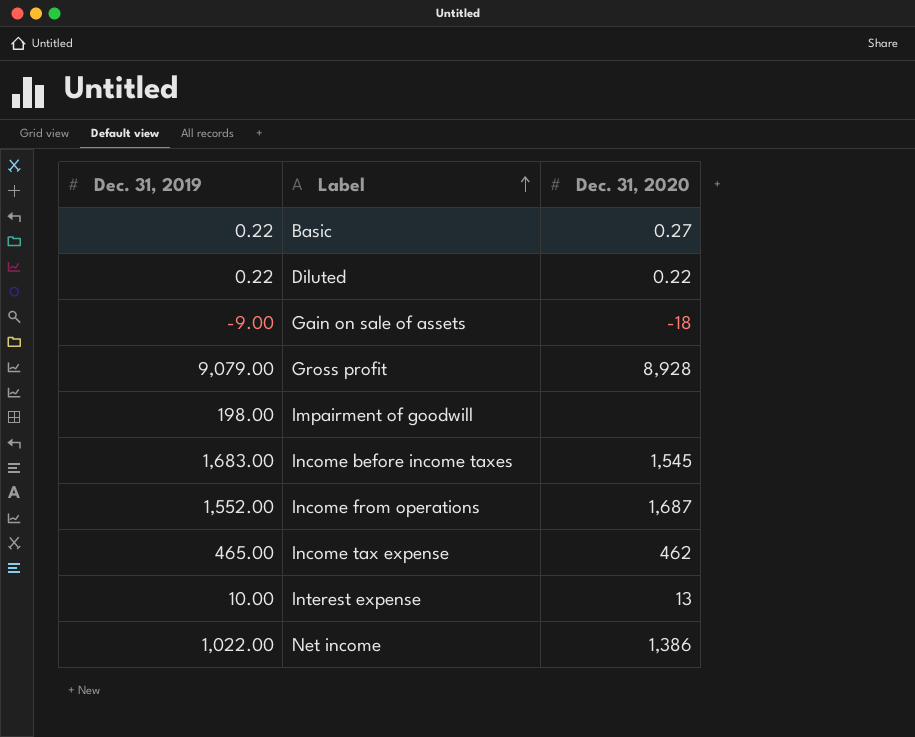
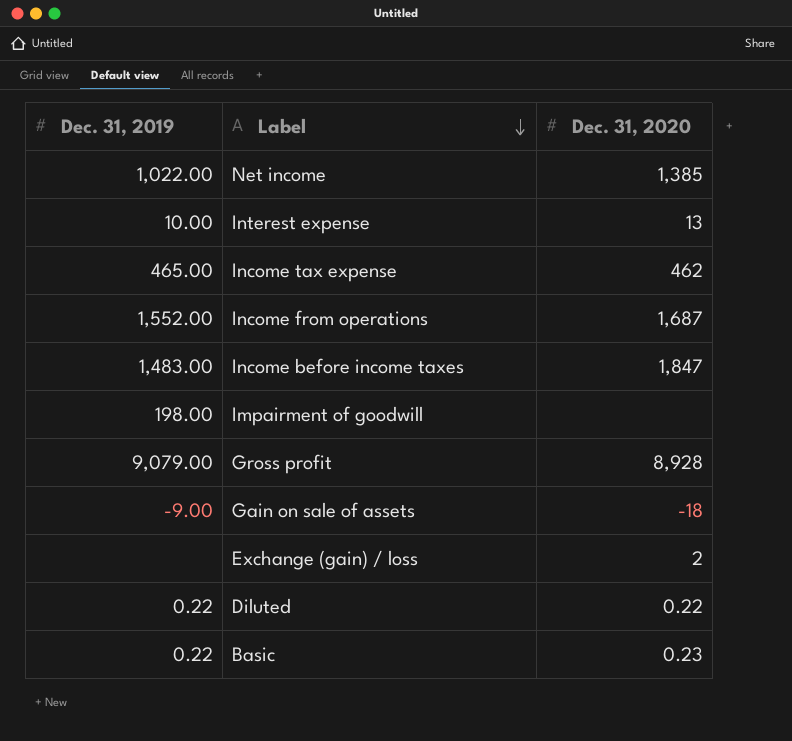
row order: Label ascending -> Label descending
Net income | Dec. 31, 2020: 1,386 -> 1,385
Income before income taxes | Dec. 31, 2019: 1,683.00 -> 1,483.00
Income before income taxes | Dec. 31, 2020: 1,545 -> 1,847
row Exchange (gain) / loss: none -> none | 2
Basic | Dec. 31, 2020: 0.27 -> 0.23

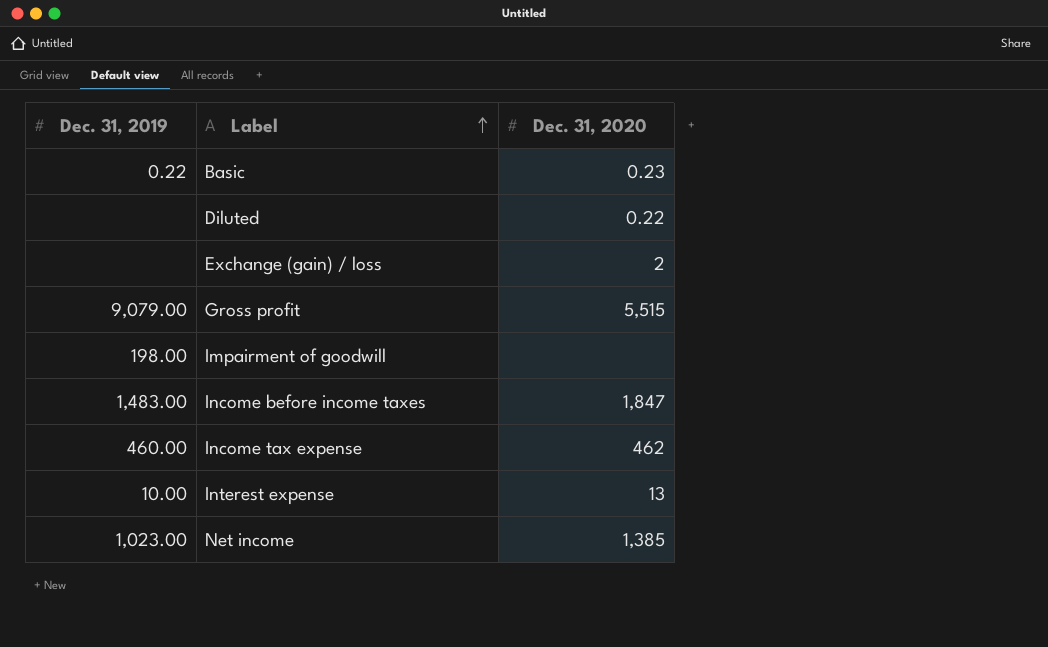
row order: Label descending -> Label ascending
row Income from operations: 1,552.00 | 1,687 -> none
row Gain on sale of assets: -9.00 | -18 -> none
Diluted | Dec. 31, 2019: 0.22 -> none
Gross profit | Dec. 31, 2020: 8,928 -> 5,515
Income tax expense | Dec. 31, 2019: 465.00 -> 460.00
Net income | Dec. 31, 2019: 1,022.00 -> 1,023.00

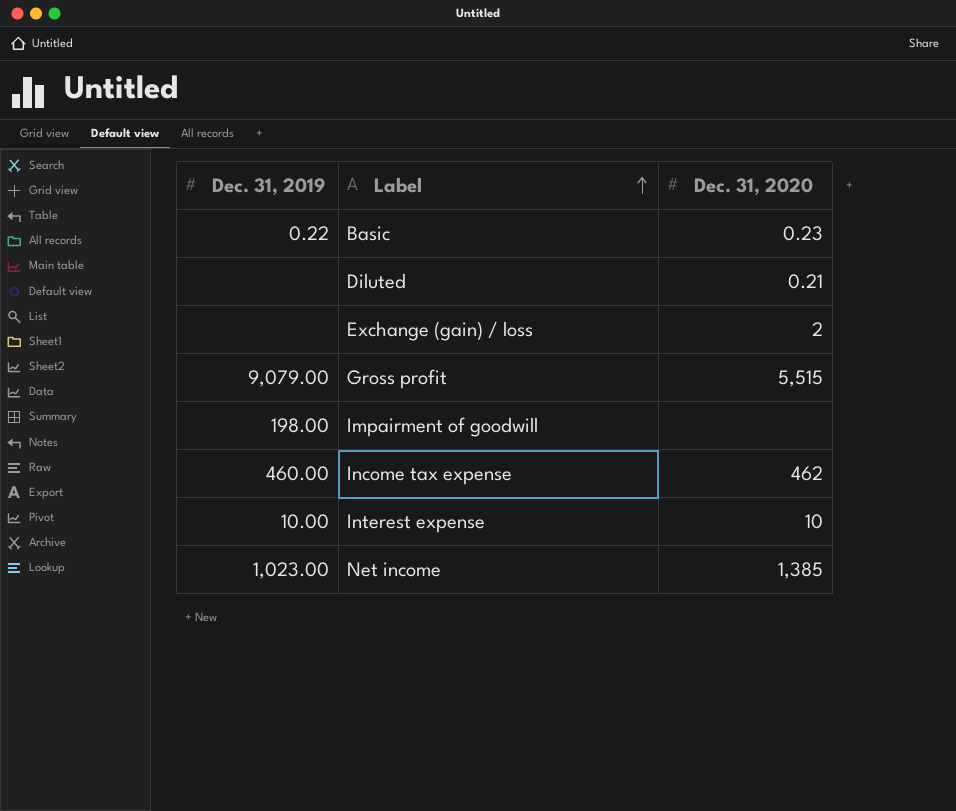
row Income before income taxes: 1,483.00 | 1,847 -> none
Diluted | Dec. 31, 2020: 0.22 -> 0.21
Interest expense | Dec. 31, 2020: 13 -> 10

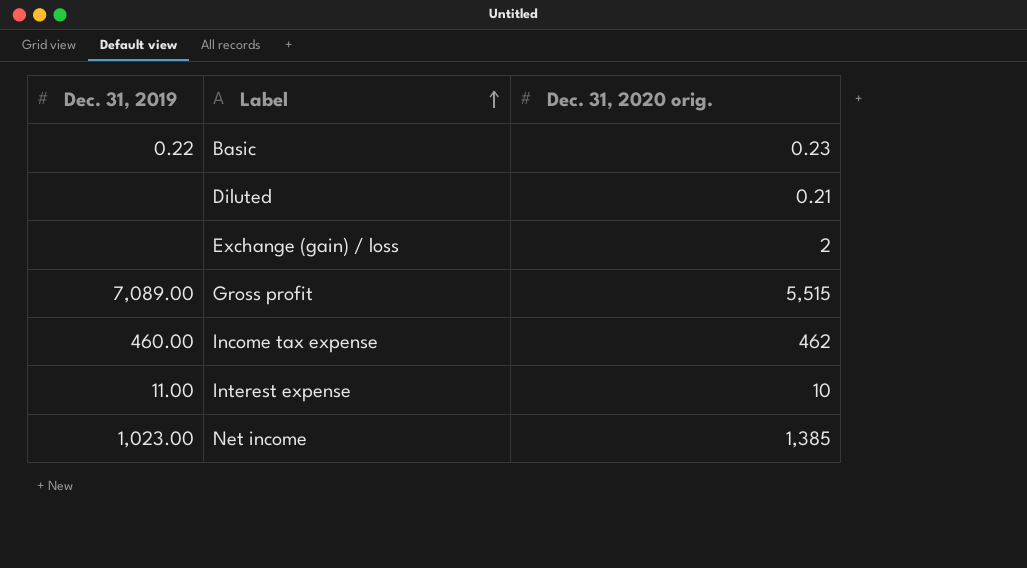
column name: Dec. 31, 2020 -> Dec. 31, 2020 orig.
row Impairment of goodwill: 198.00 | none -> none
Gross profit | Dec. 31, 2019: 9,079.00 -> 7,089.00
Interest expense | Dec. 31, 2019: 10.00 -> 11.00

